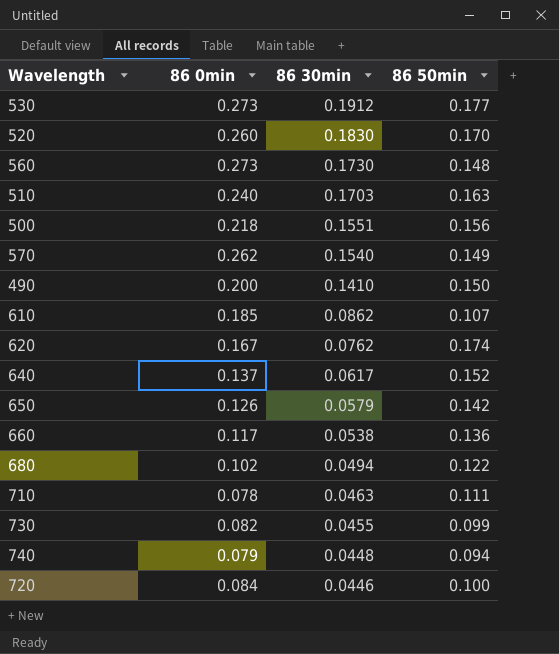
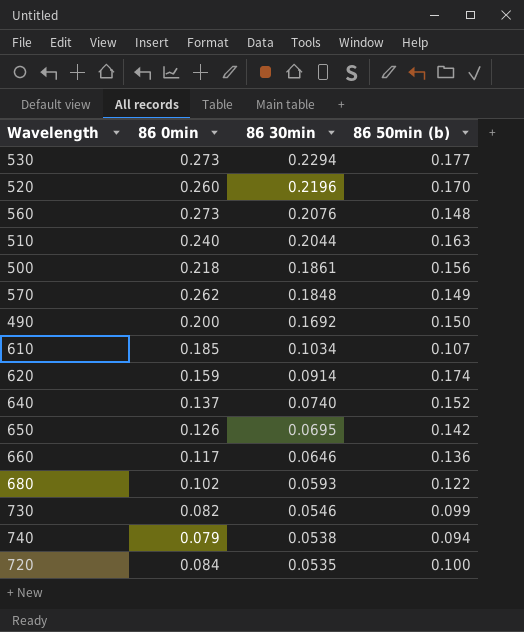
column name: 86 50min -> 86 50min (b)
row 710: 0.078 | 0.0463 | 0.111 -> none
530 | 86 30min: 0.1912 -> 0.2294
520 | 86 30min: 0.1830 -> 0.2196
560 | 86 30min: 0.1730 -> 0.2076
510 | 86 30min: 0.1703 -> 0.2044
500 | 86 30min: 0.1551 -> 0.1861
570 | 86 30min: 0.1540 -> 0.1848
490 | 86 30min: 0.1410 -> 0.1692
610 | 86 30min: 0.0862 -> 0.1034
620 | 86 0min: 0.167 -> 0.159
620 | 86 30min: 0.0762 -> 0.0914
640 | 86 30min: 0.0617 -> 0.0740
650 | 86 30min: 0.0579 -> 0.0695
660 | 86 30min: 0.0538 -> 0.0646
680 | 86 30min: 0.0494 -> 0.0593
730 | 86 30min: 0.0455 -> 0.0546
740 | 86 30min: 0.0448 -> 0.0538
720 | 86 30min: 0.0446 -> 0.0535

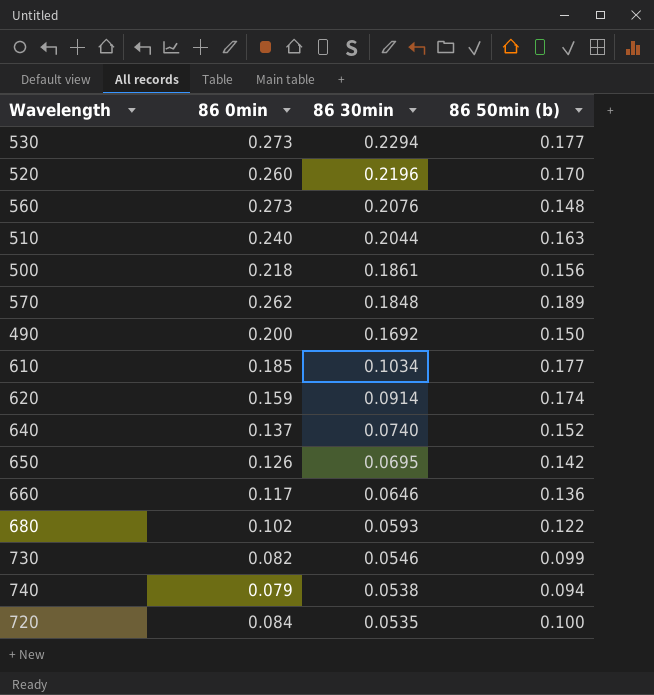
570 | 86 50min (b): 0.149 -> 0.189
610 | 86 50min (b): 0.107 -> 0.177

